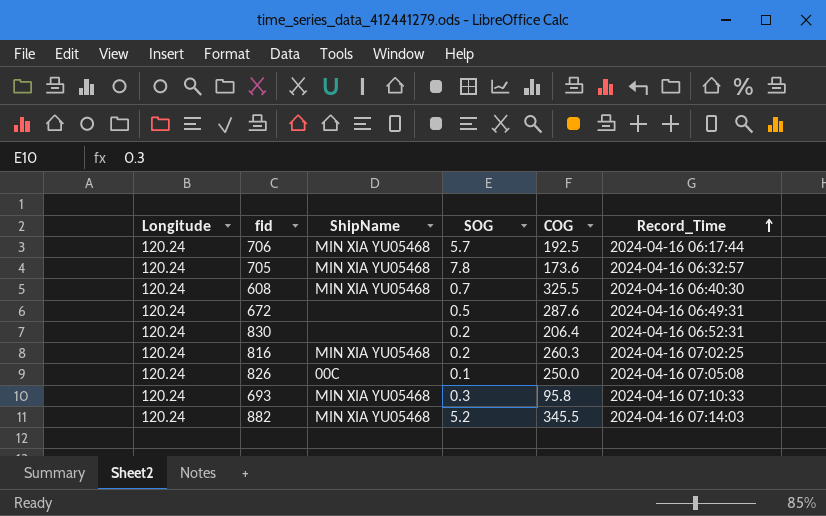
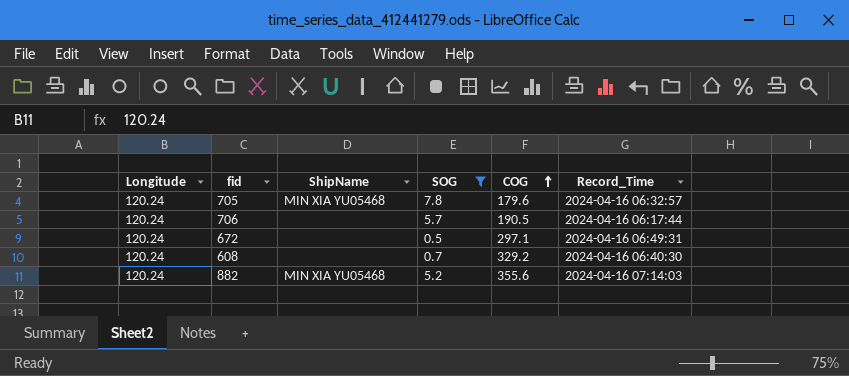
filter: none -> SOG >= 0.5
row order: Record_Time ascending -> COG ascending
705 | COG: 173.6 -> 179.6
706 | ShipName: MIN XIA YU05468 -> none
706 | COG: 192.5 -> 190.5
672 | COG: 287.6 -> 297.1
608 | ShipName: MIN XIA YU05468 -> none
608 | COG: 325.5 -> 329.2
882 | COG: 345.5 -> 355.6

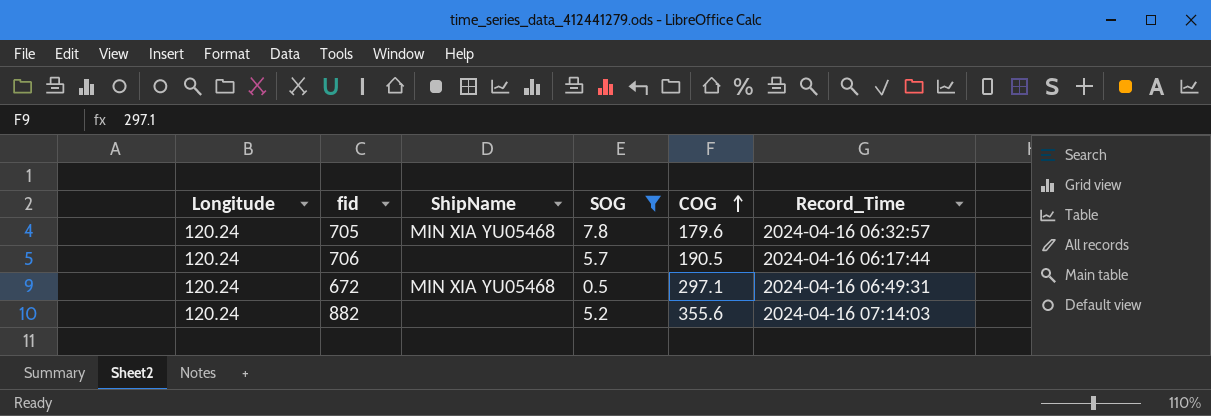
row 608: 120.24 | none | 0.7 | 329.2 | 2024-04-16 06:40:30 -> none
672 | ShipName: none -> MIN XIA YU05468
882 | ShipName: MIN XIA YU05468 -> none

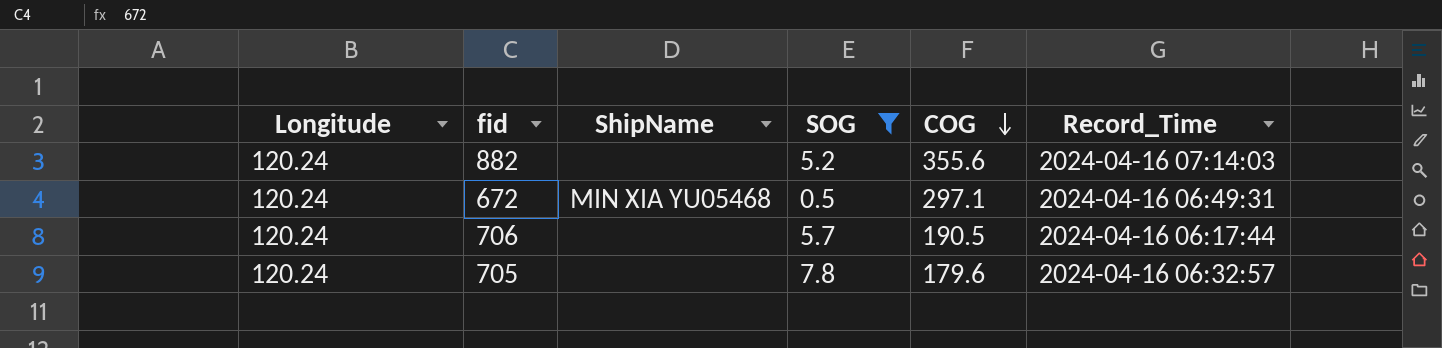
row order: COG ascending -> COG descending
705 | ShipName: MIN XIA YU05468 -> none

